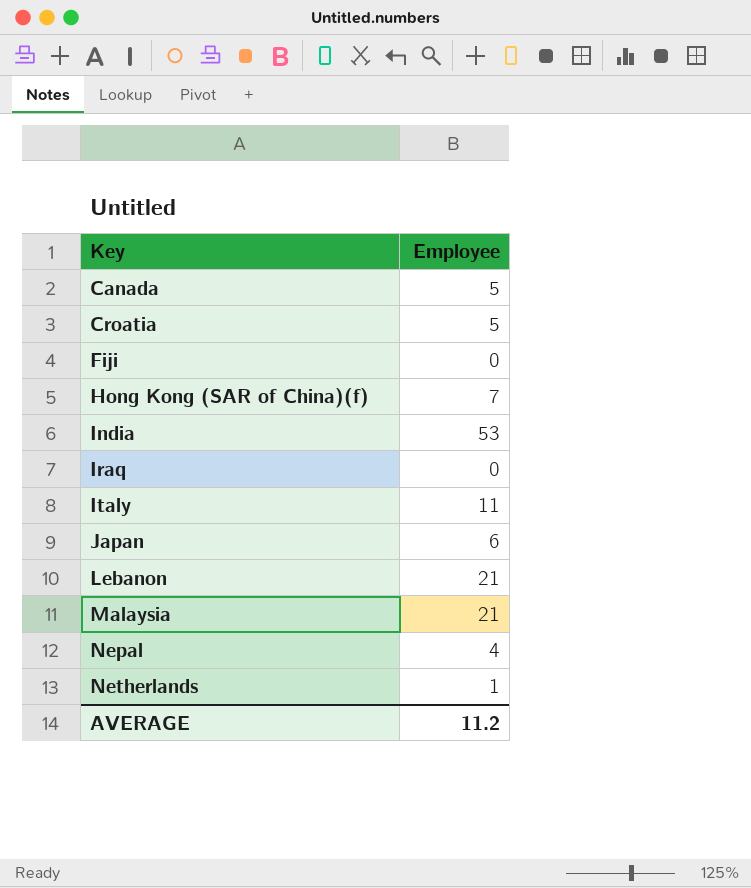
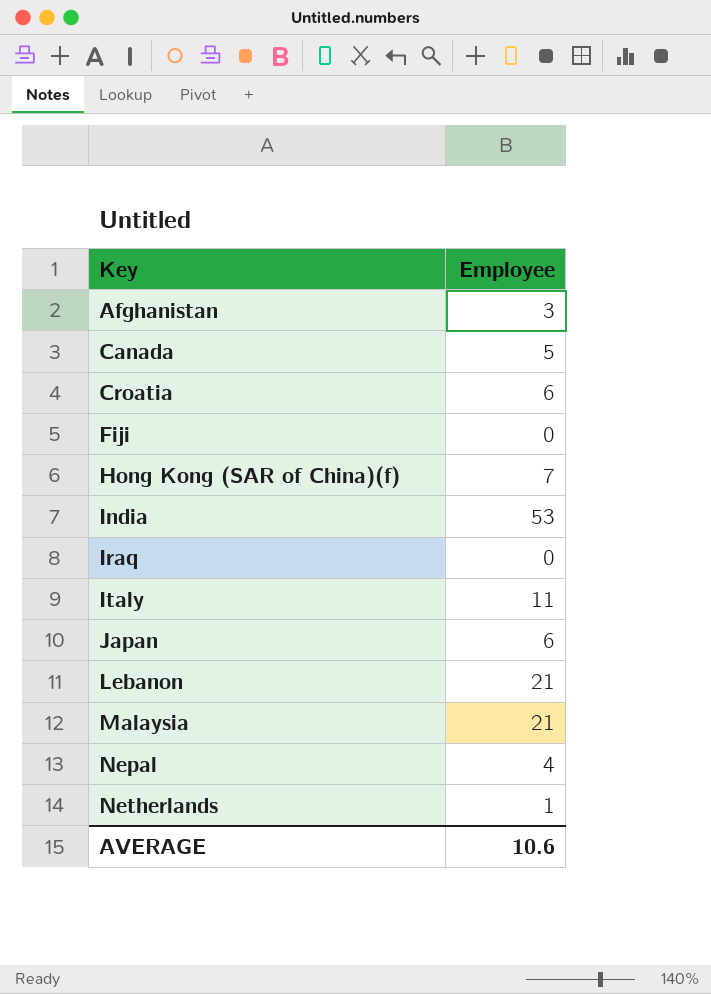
row Afghanistan: none -> 3
Croatia | Employee: 5 -> 6
AVERAGE | Employee: 11.2 -> 10.6

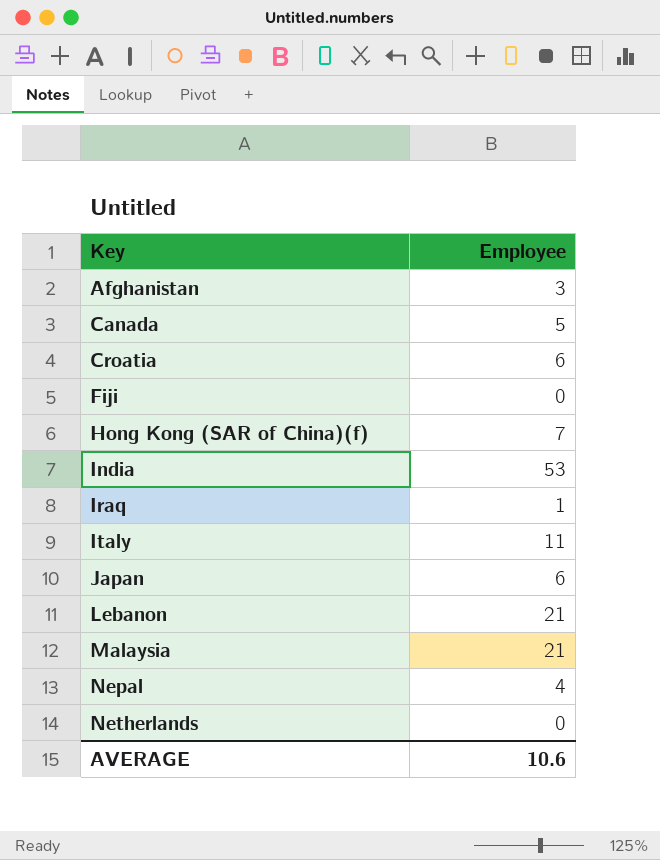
Iraq | Employee: 0 -> 1
Netherlands | Employee: 1 -> 0

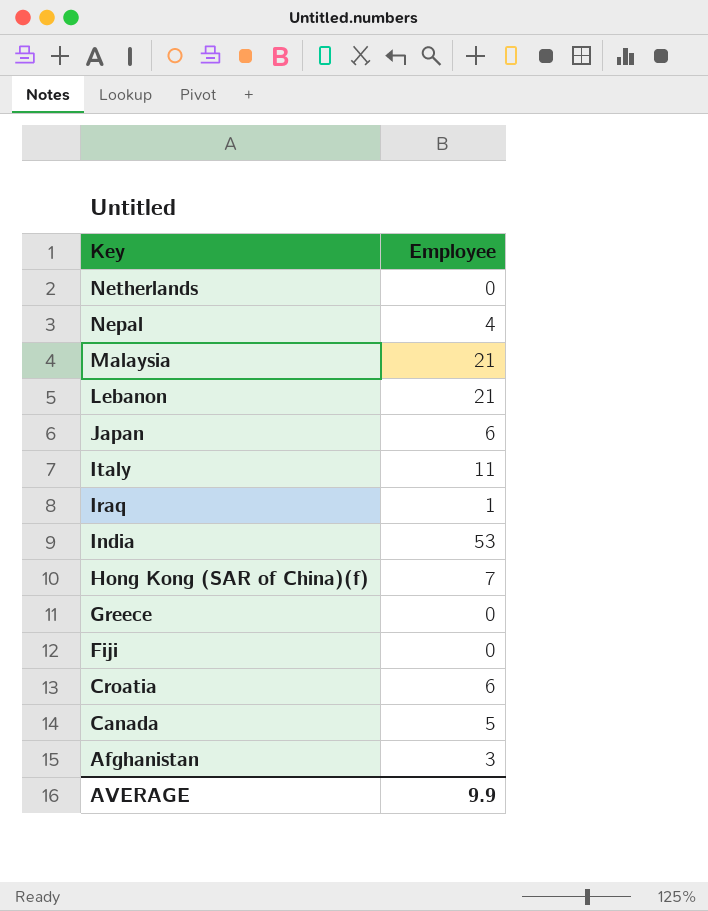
row order: Key ascending -> Key descending
row Greece: none -> 0
AVERAGE | Employee: 10.6 -> 9.9

